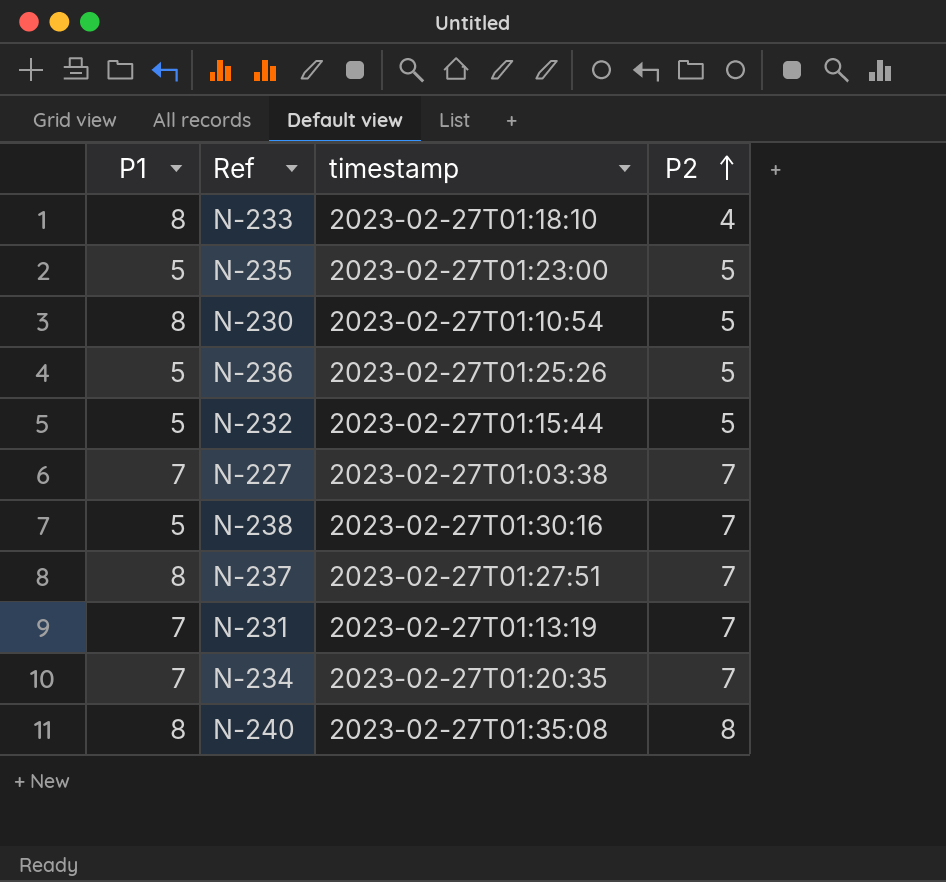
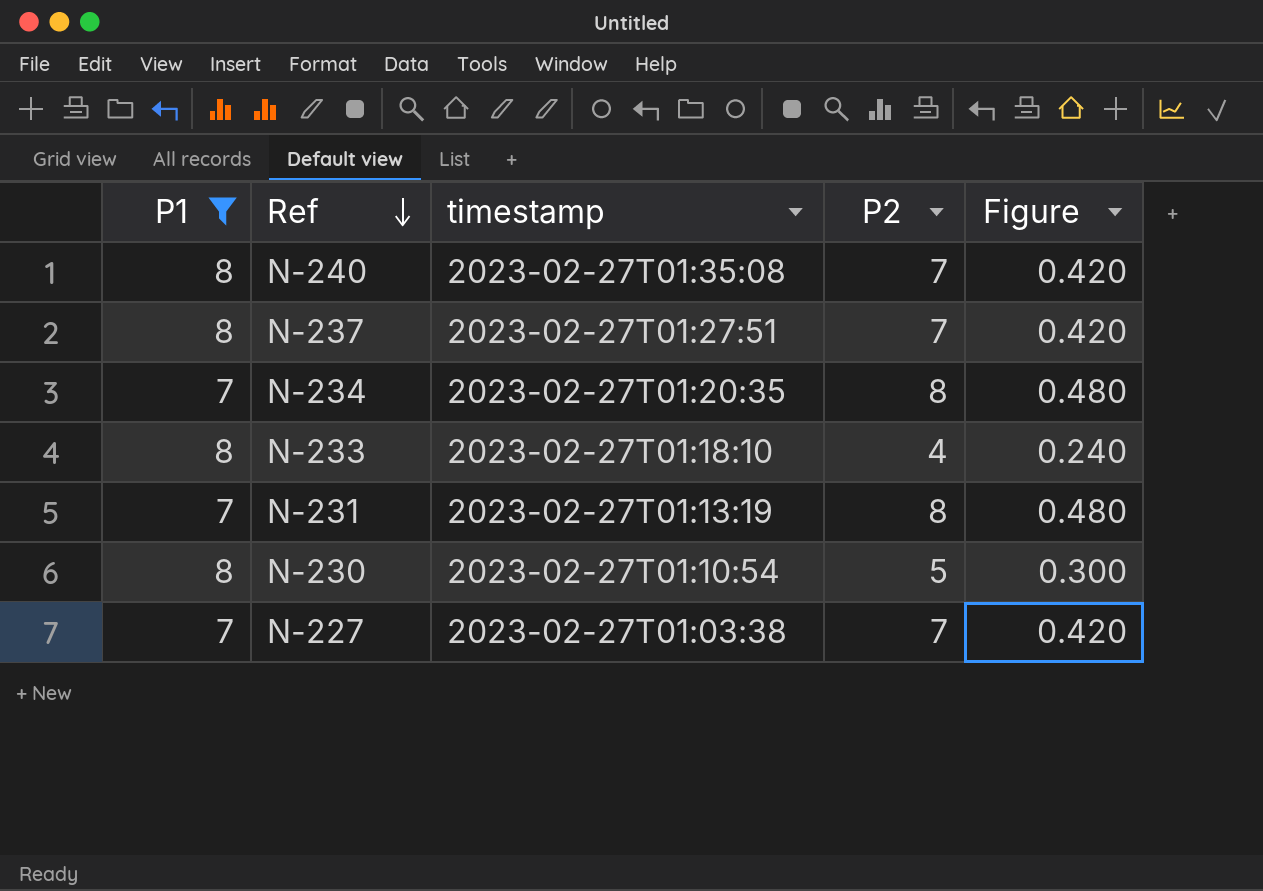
filter: none -> P1 != 5
row order: P2 ascending -> Ref descending
column Figure | formula: none -> [P2] * 0.06
N-240 | P2: 8 -> 7
N-234 | P2: 7 -> 8
N-231 | P2: 7 -> 8

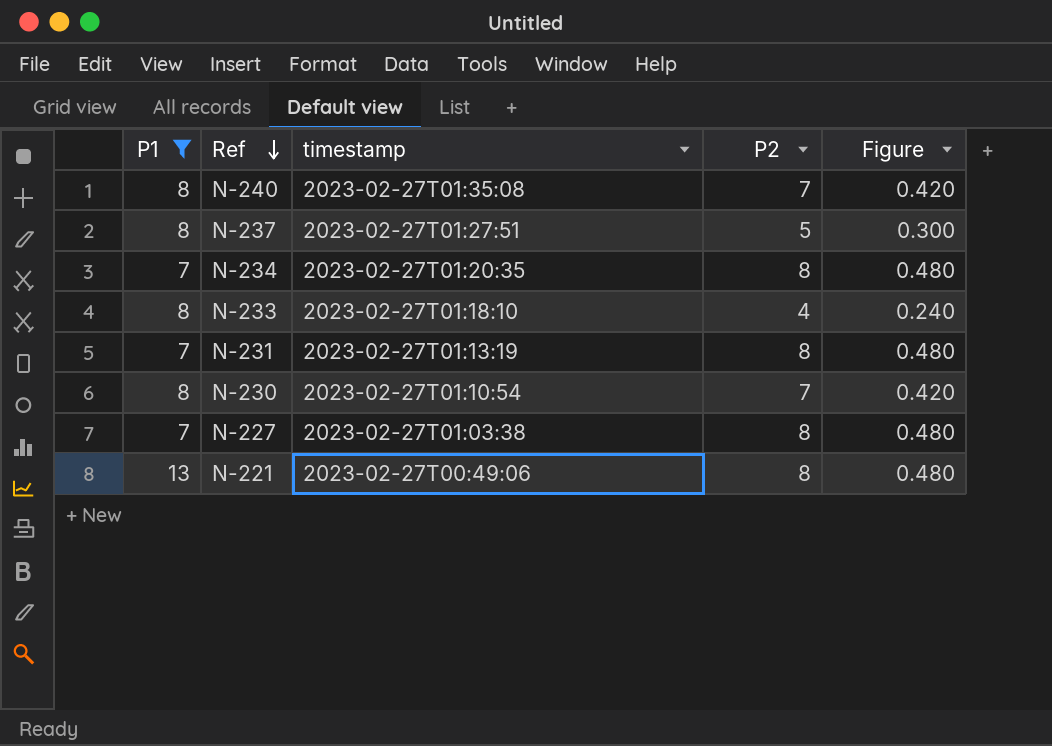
N-237 | P2: 7 -> 5
N-237 | Figure: 0.420 -> 0.300
N-230 | P2: 5 -> 7
N-230 | Figure: 0.300 -> 0.420
N-227 | P2: 7 -> 8
N-227 | Figure: 0.420 -> 0.480
row N-221: none -> 13 | 2023-02-27T00:49:06 | 8 | 0.480

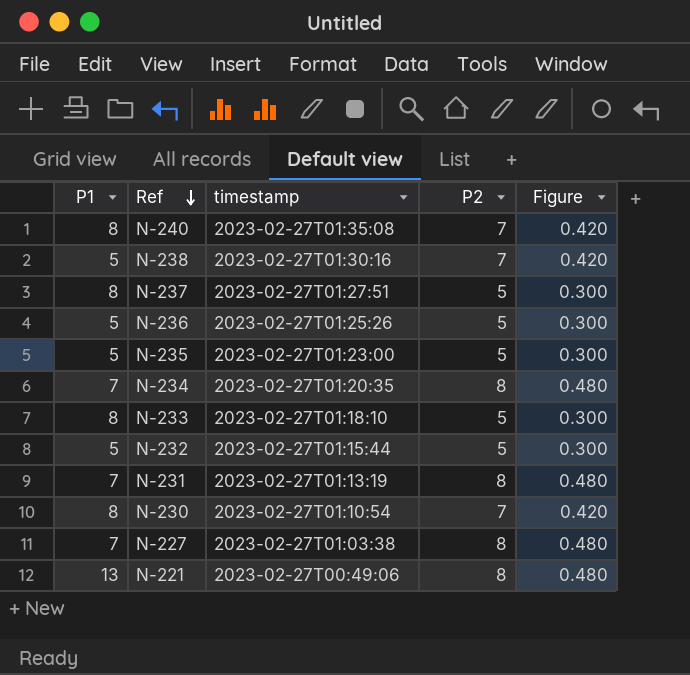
filter: P1 != 5 -> none
N-233 | P2: 4 -> 5
N-233 | Figure: 0.240 -> 0.300

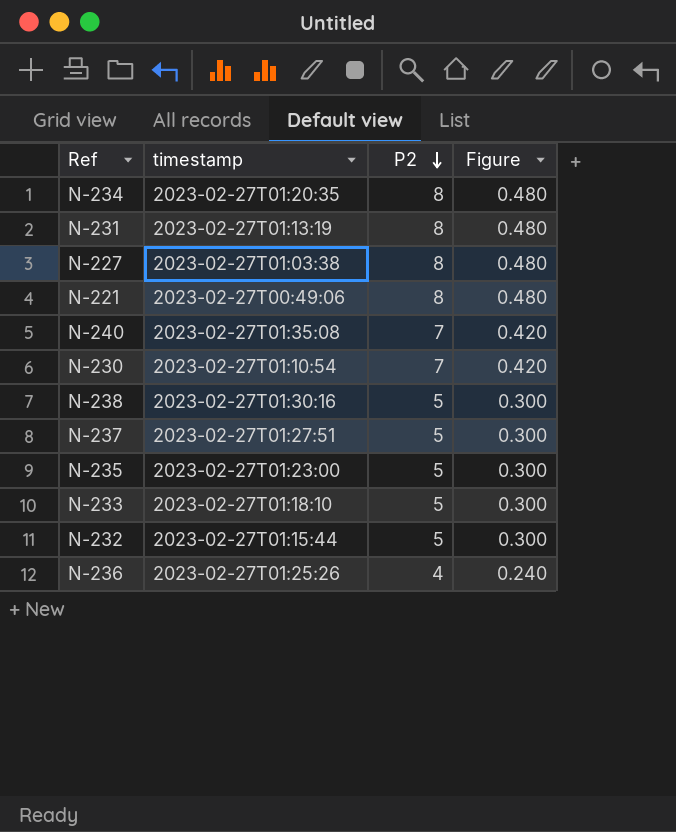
row order: Ref descending -> P2 descending
column P1 | position: 1 -> none
N-238 | P2: 7 -> 5
N-238 | Figure: 0.420 -> 0.300
N-236 | P2: 5 -> 4
N-236 | Figure: 0.300 -> 0.240

